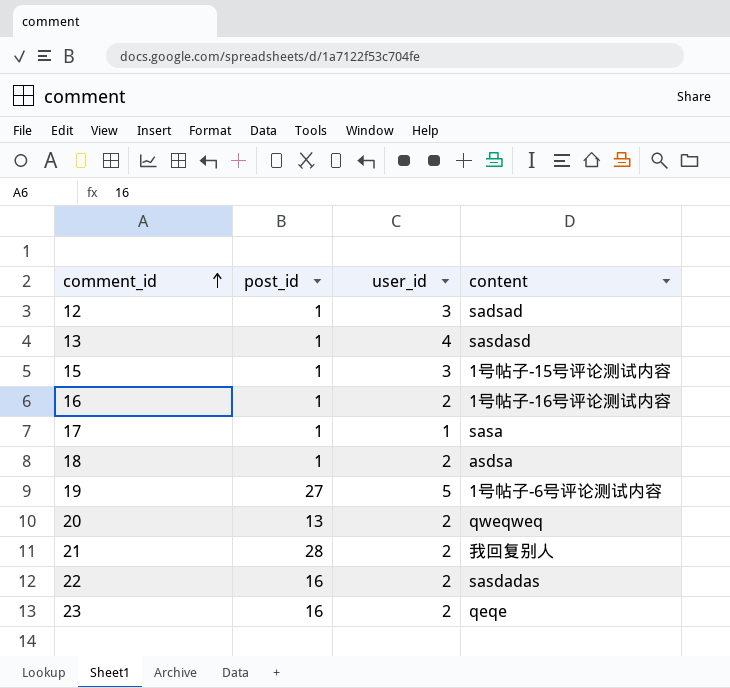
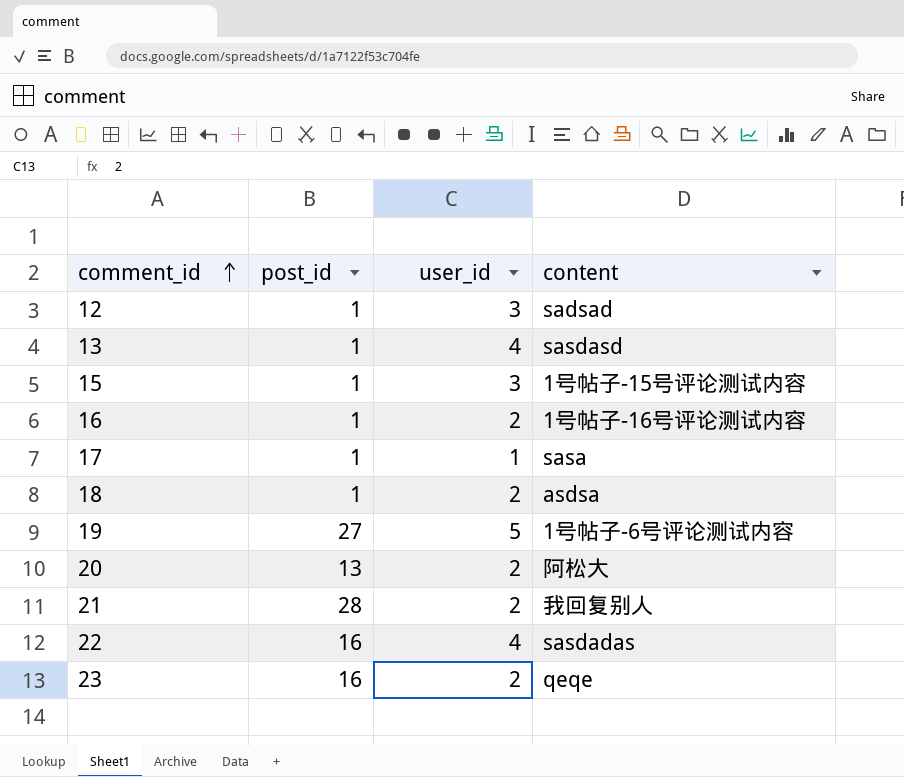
20 | content: qweqweq -> 阿松大
22 | user_id: 2 -> 4

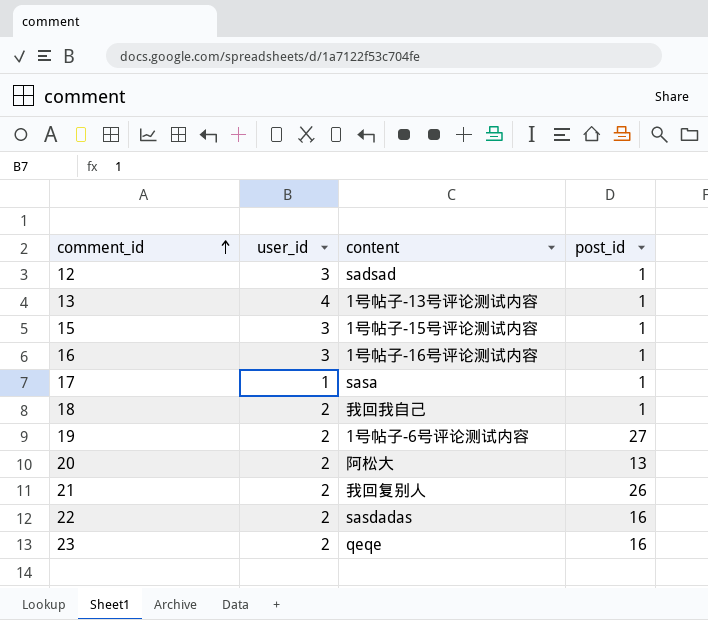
column post_id | position: 2 -> 4
13 | content: sasdasd -> 1号帖子-13号评论测试内容
16 | user_id: 2 -> 3
18 | content: asdsa -> 我回我自己
19 | user_id: 5 -> 2
21 | post_id: 28 -> 26
22 | user_id: 4 -> 2

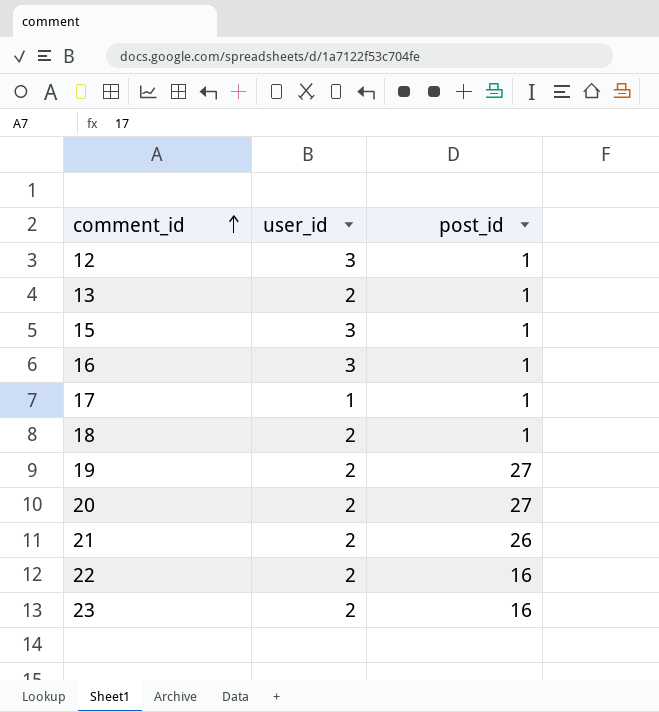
column content | position: 3 -> none
13 | user_id: 4 -> 2
20 | post_id: 13 -> 27

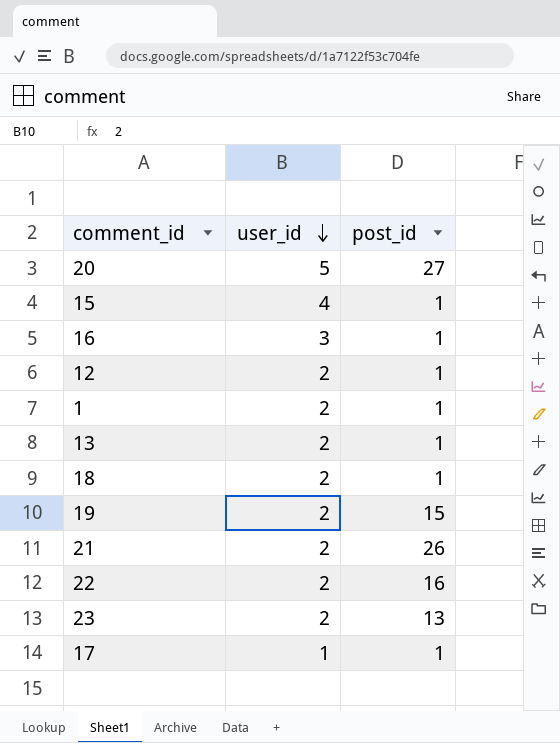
row order: comment_id ascending -> user_id descending
20 | user_id: 2 -> 5
15 | user_id: 3 -> 4
12 | user_id: 3 -> 2
row 1: none -> 2 | 1
19 | post_id: 27 -> 15
23 | post_id: 16 -> 13

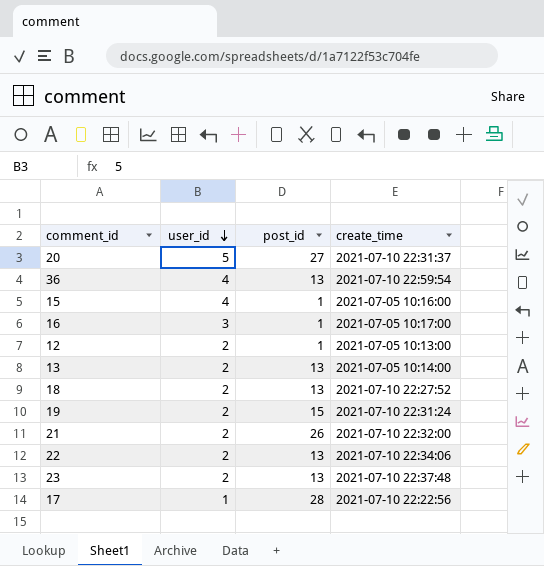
column create_time | position: none -> 4
row 1: 2 | 1 -> none
row 36: none -> 4 | 13 | 2021-07-10 22:59:54
13 | post_id: 1 -> 13
18 | post_id: 1 -> 13
22 | post_id: 16 -> 13
17 | post_id: 1 -> 28

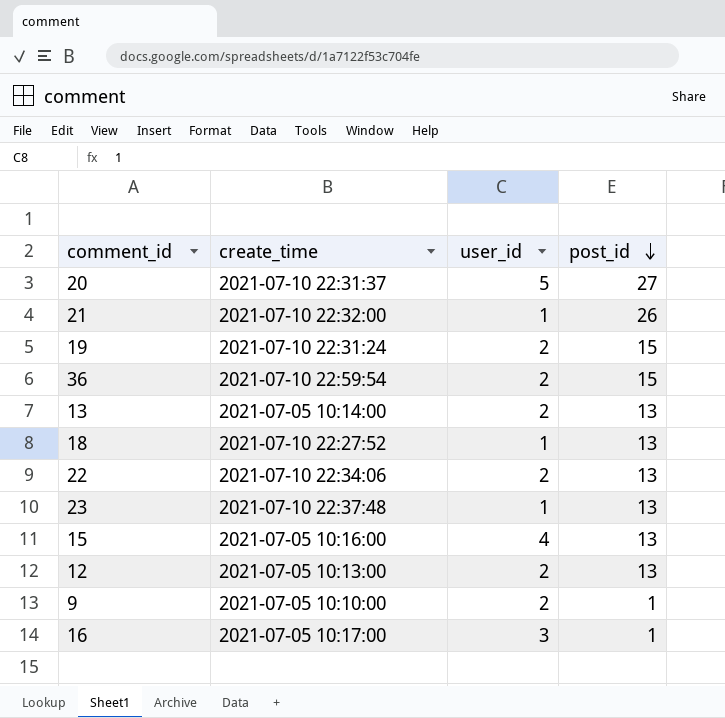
row order: user_id descending -> post_id descending
column create_time | position: 4 -> 2
row 17: 1 | 28 | 2021-07-10 22:22:56 -> none
21 | user_id: 2 -> 1
36 | user_id: 4 -> 2
36 | post_id: 13 -> 15
18 | user_id: 2 -> 1
23 | user_id: 2 -> 1
15 | post_id: 1 -> 13
12 | post_id: 1 -> 13
row 9: none -> 2021-07-05 10:10:00 | 2 | 1

